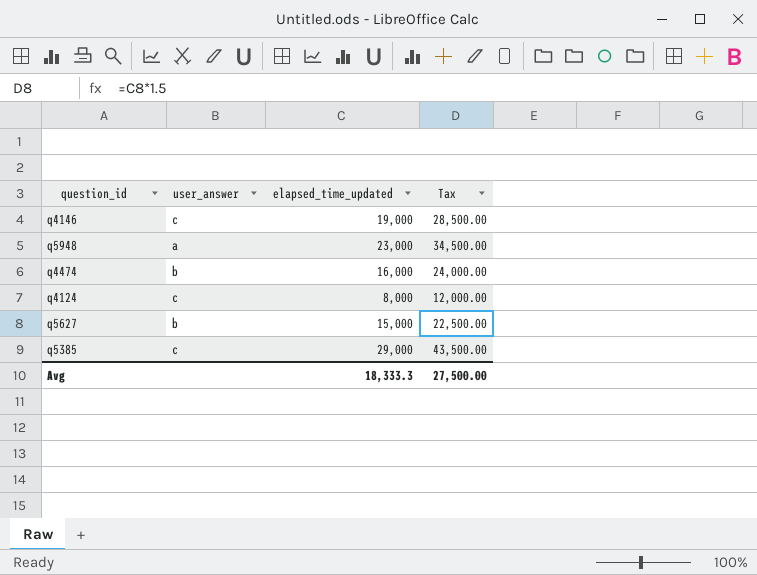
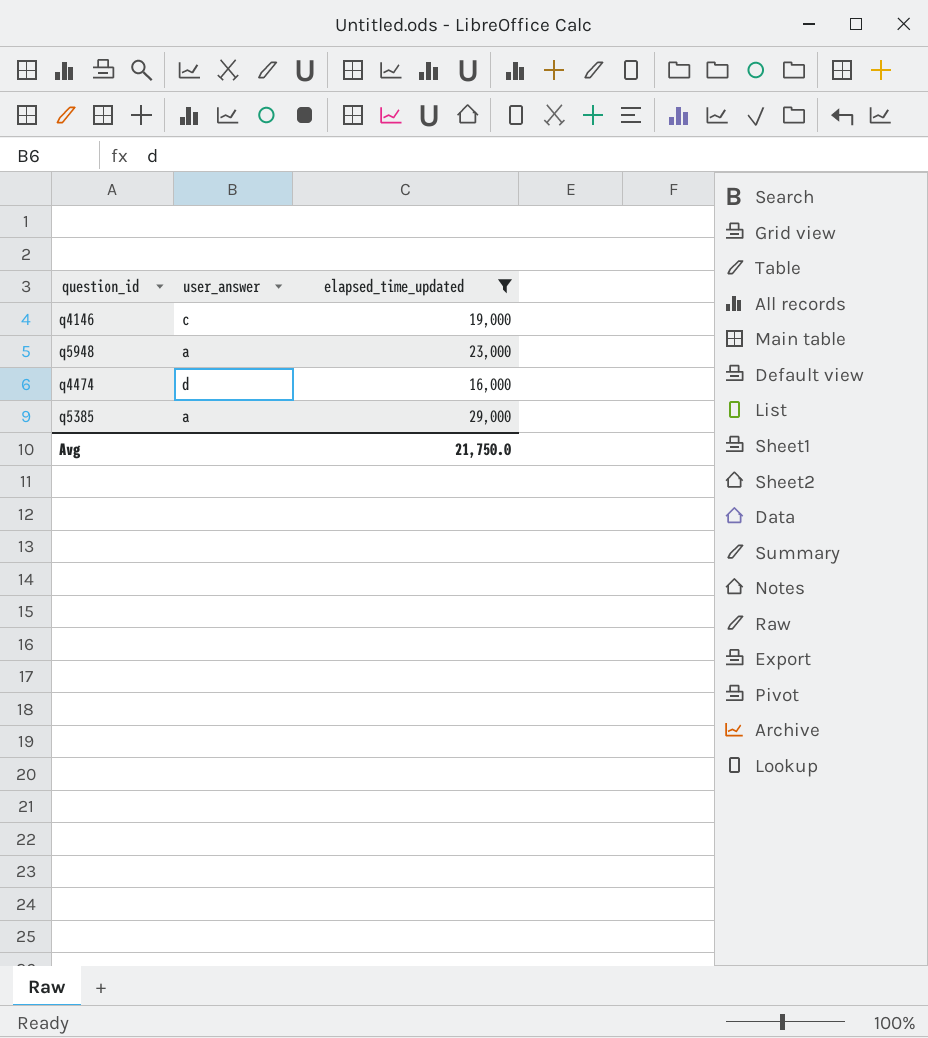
filter: none -> elapsed_time_updated >= 16,000
column Tax | formula: [elapsed_time_updated] * 1.5 -> none
q4474 | user_answer: b -> d
q5385 | user_answer: c -> a
Avg | elapsed_time_updated: 18,333.3 -> 21,750.0

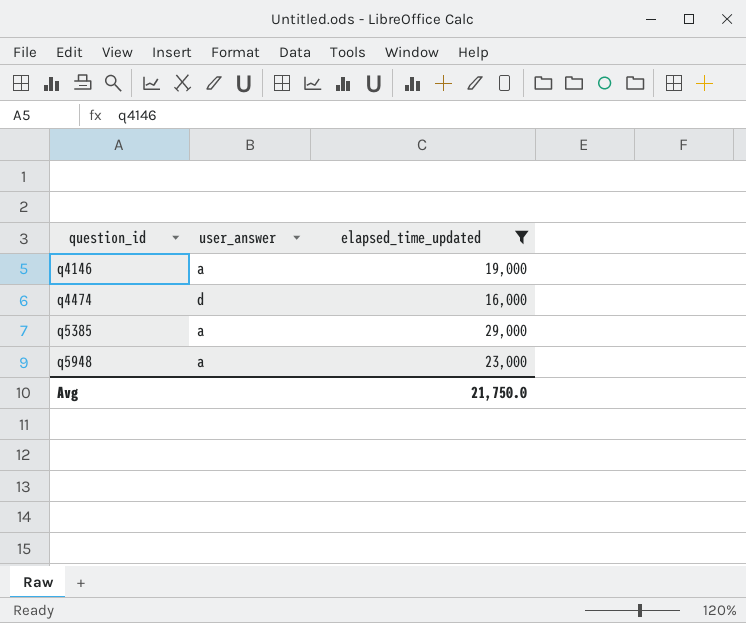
row order: none -> question_id ascending
q4146 | user_answer: c -> a

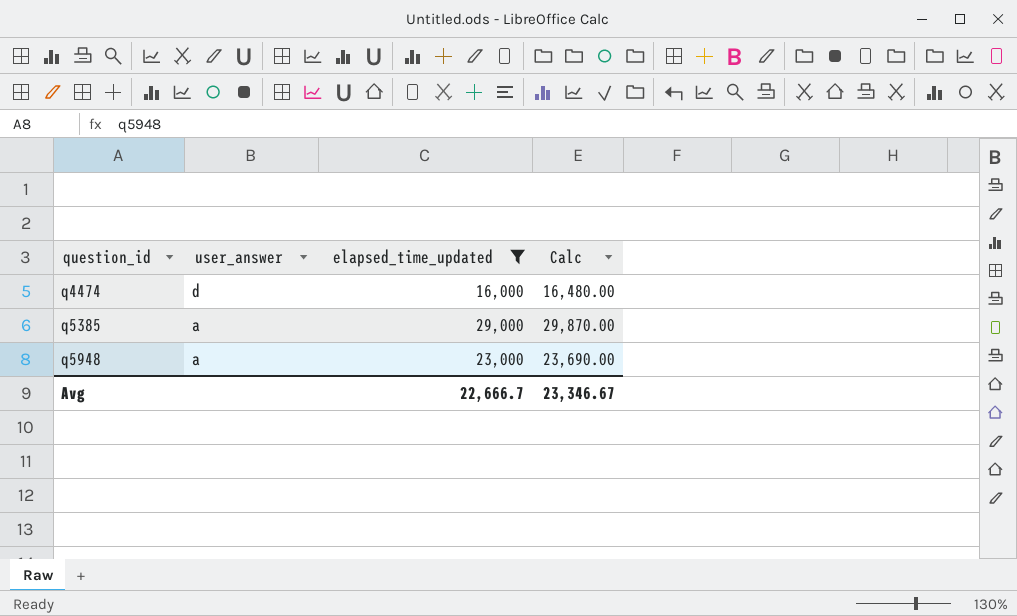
column Calc | formula: none -> [elapsed_time_updated] * 1.03
row q4146: a | 19,000 -> none
Avg | elapsed_time_updated: 21,750.0 -> 22,666.7

